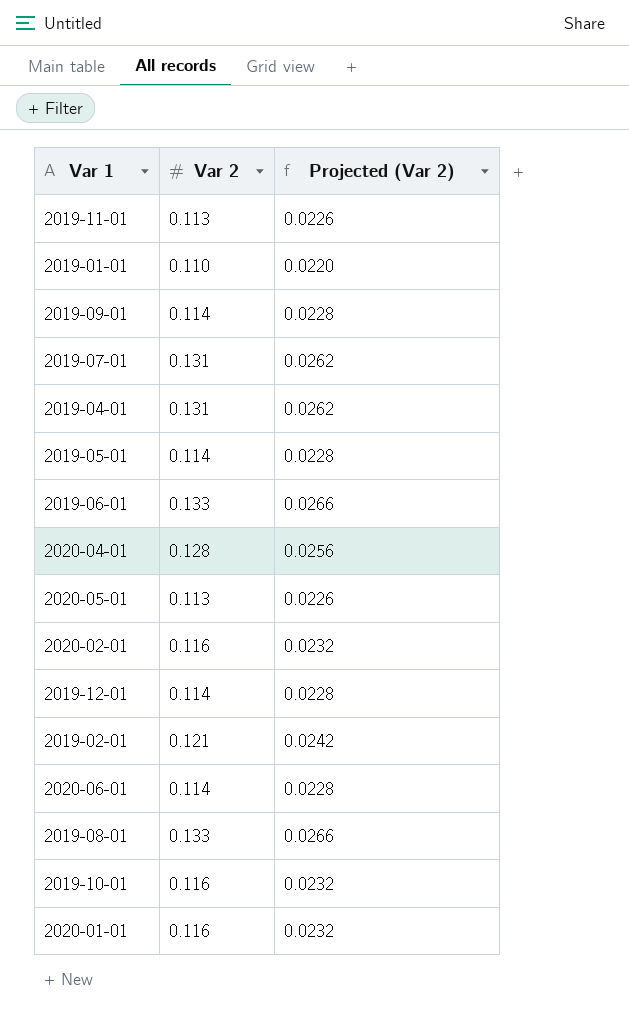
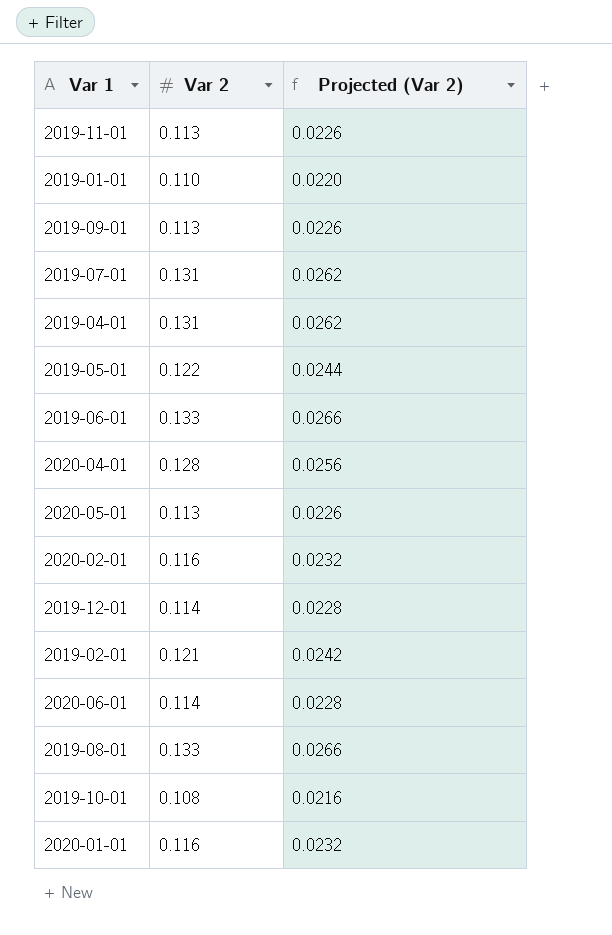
2019-09-01 | Var 2: 0.114 -> 0.113
2019-09-01 | Projected (Var 2): 0.0228 -> 0.0226
2019-05-01 | Var 2: 0.114 -> 0.122
2019-05-01 | Projected (Var 2): 0.0228 -> 0.0244
2019-10-01 | Var 2: 0.116 -> 0.108
2019-10-01 | Projected (Var 2): 0.0232 -> 0.0216

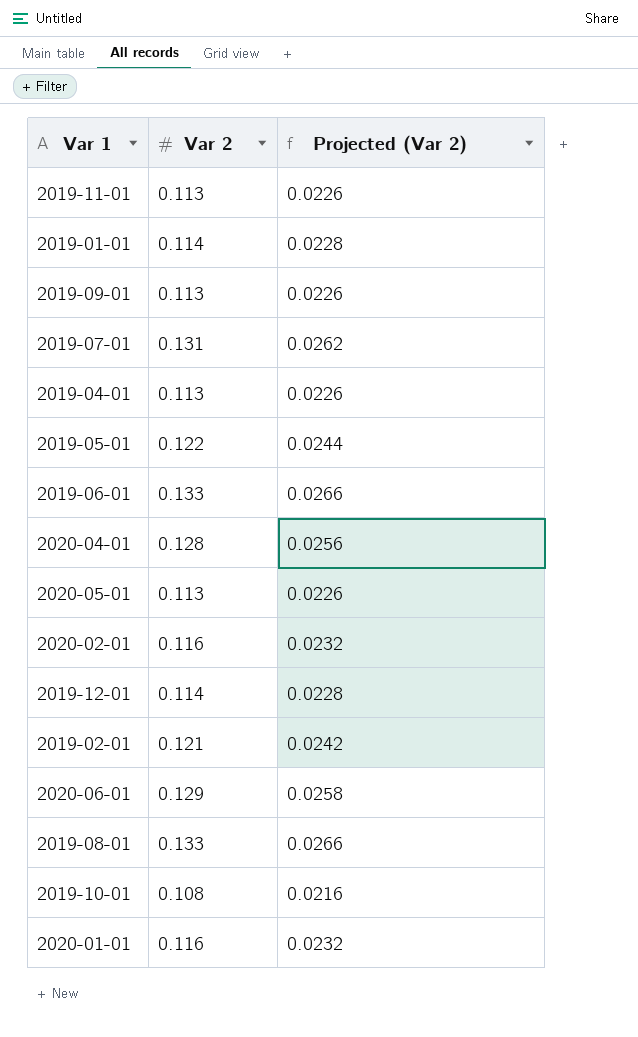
2019-01-01 | Var 2: 0.110 -> 0.114
2019-01-01 | Projected (Var 2): 0.0220 -> 0.0228
2019-04-01 | Var 2: 0.131 -> 0.113
2019-04-01 | Projected (Var 2): 0.0262 -> 0.0226
2020-06-01 | Var 2: 0.114 -> 0.129
2020-06-01 | Projected (Var 2): 0.0228 -> 0.0258

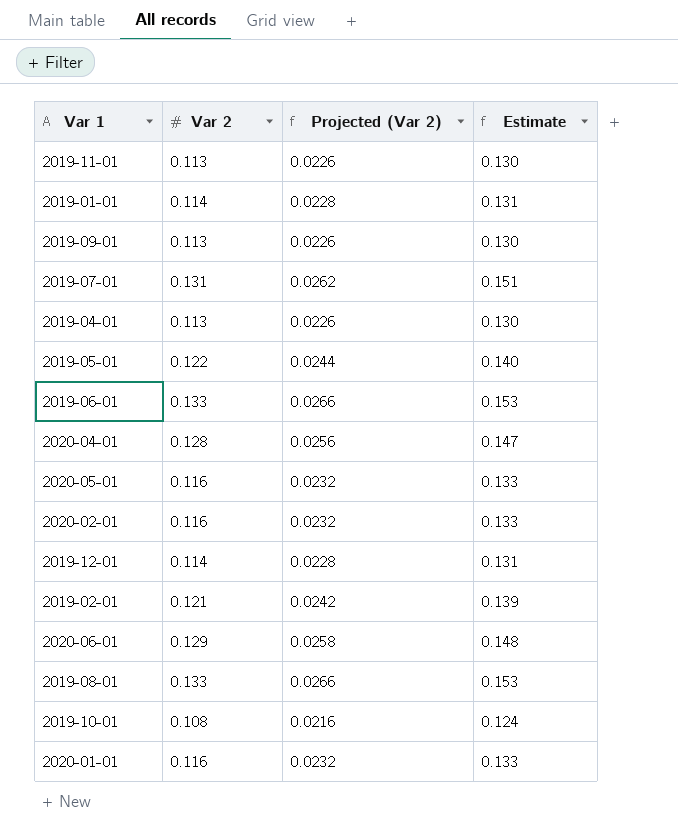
column Estimate | formula: none -> [Var 2] * 1.15
2020-05-01 | Var 2: 0.113 -> 0.116
2020-05-01 | Projected (Var 2): 0.0226 -> 0.0232

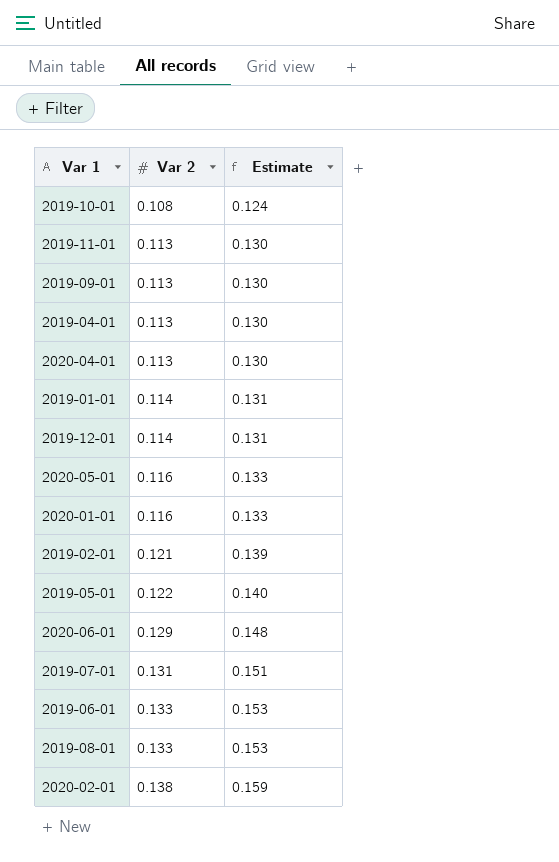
row order: none -> Var 2 ascending
column Projected (Var 2) | formula: [Var 2] * 0.2 -> none
2020-04-01 | Var 2: 0.128 -> 0.113
2020-04-01 | Estimate: 0.147 -> 0.130
2020-02-01 | Var 2: 0.116 -> 0.138
2020-02-01 | Estimate: 0.133 -> 0.159

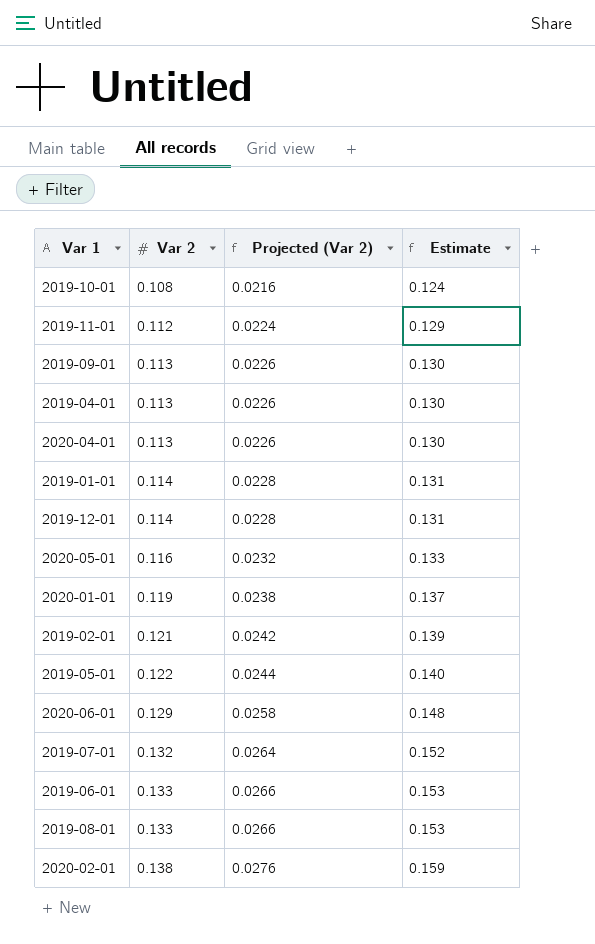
column Projected (Var 2) | formula: none -> [Var 2] * 0.2
2019-11-01 | Var 2: 0.113 -> 0.112
2019-11-01 | Estimate: 0.130 -> 0.129
2020-01-01 | Var 2: 0.116 -> 0.119
2020-01-01 | Estimate: 0.133 -> 0.137
2019-07-01 | Var 2: 0.131 -> 0.132
2019-07-01 | Estimate: 0.151 -> 0.152

